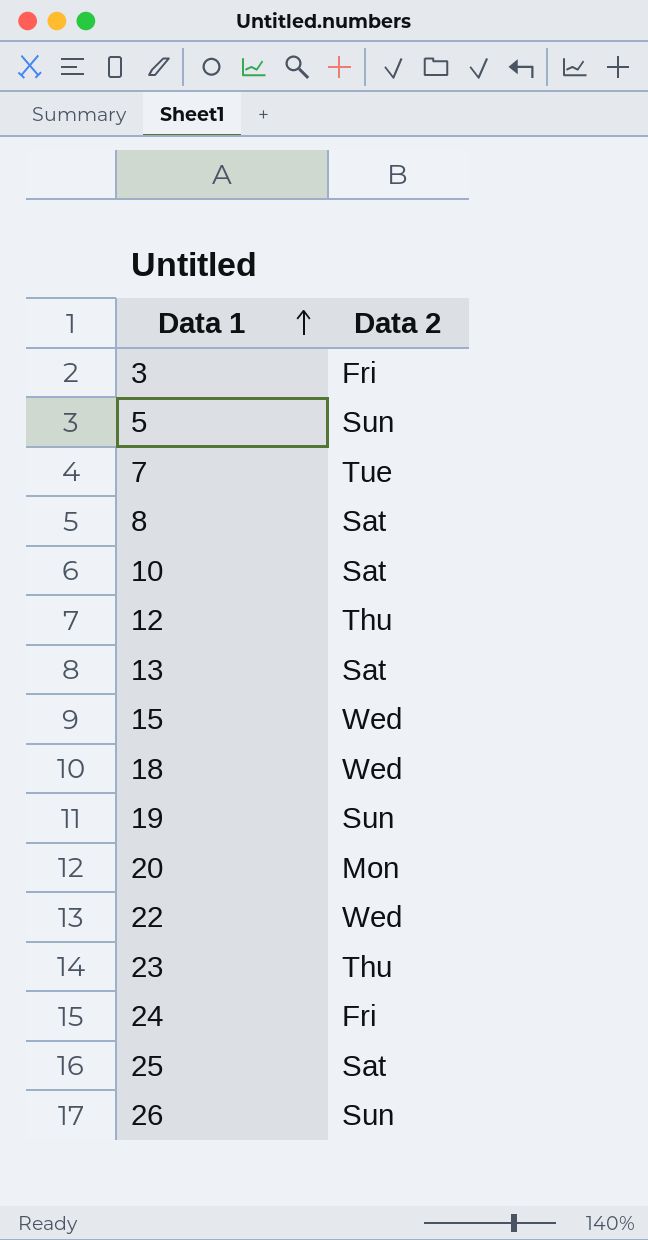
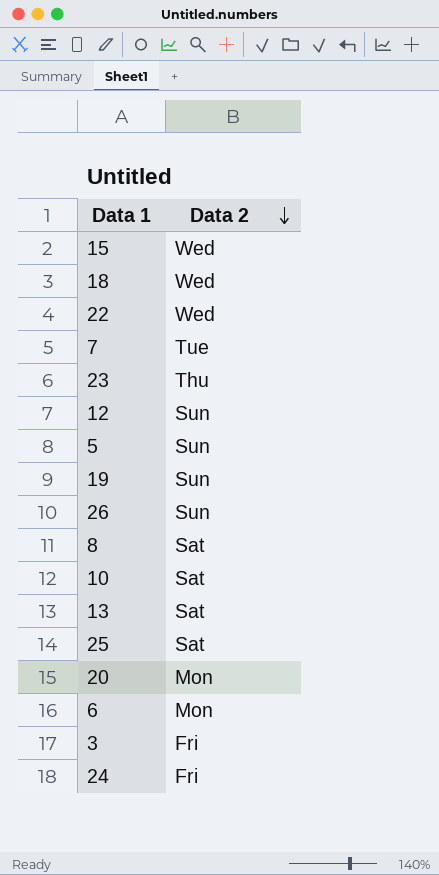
row order: Data 1 ascending -> Data 2 descending
12 | Data 2: Thu -> Sun
row 6: none -> Mon

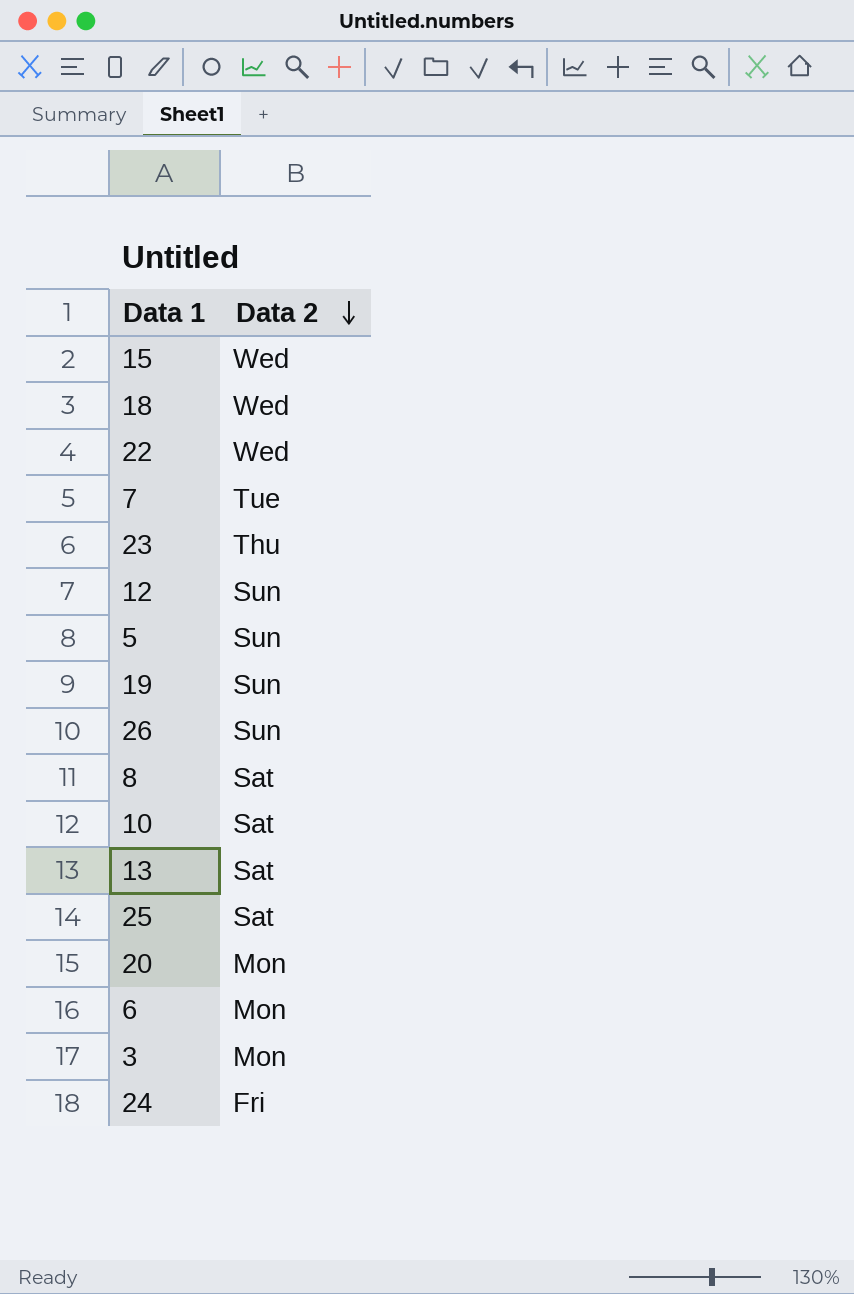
3 | Data 2: Fri -> Mon

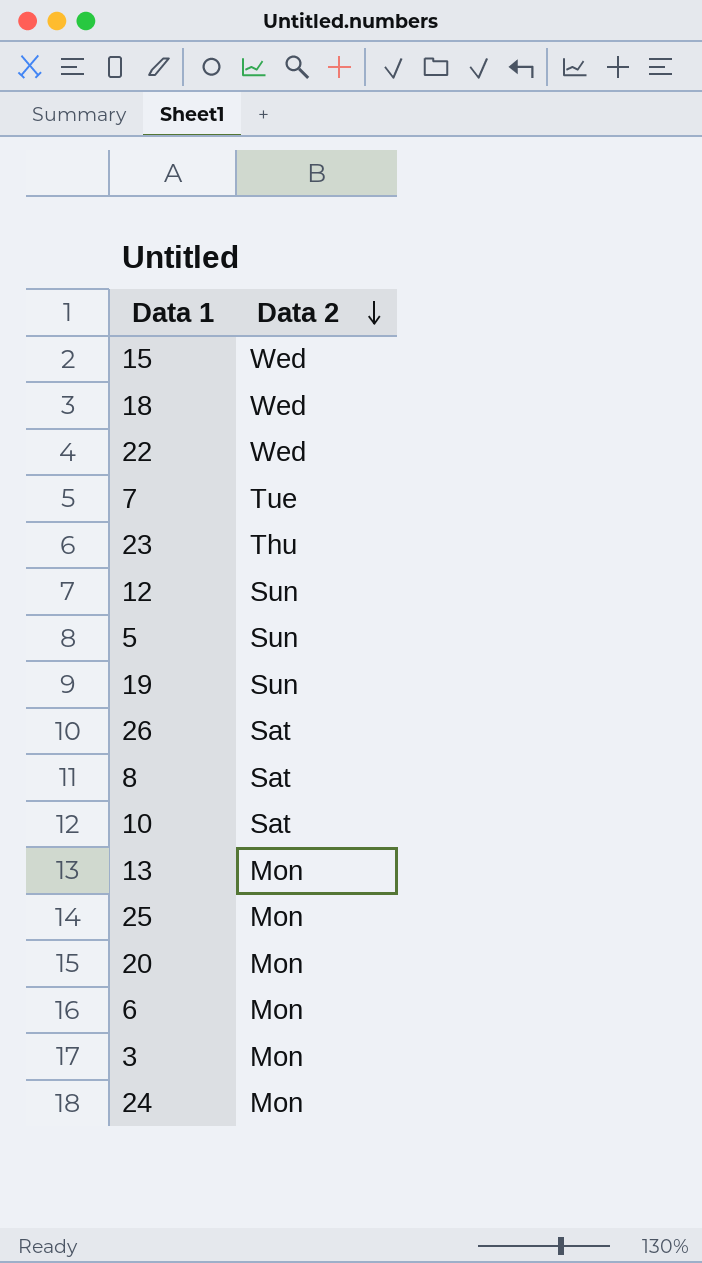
26 | Data 2: Sun -> Sat
13 | Data 2: Sat -> Mon
25 | Data 2: Sat -> Mon
24 | Data 2: Fri -> Mon

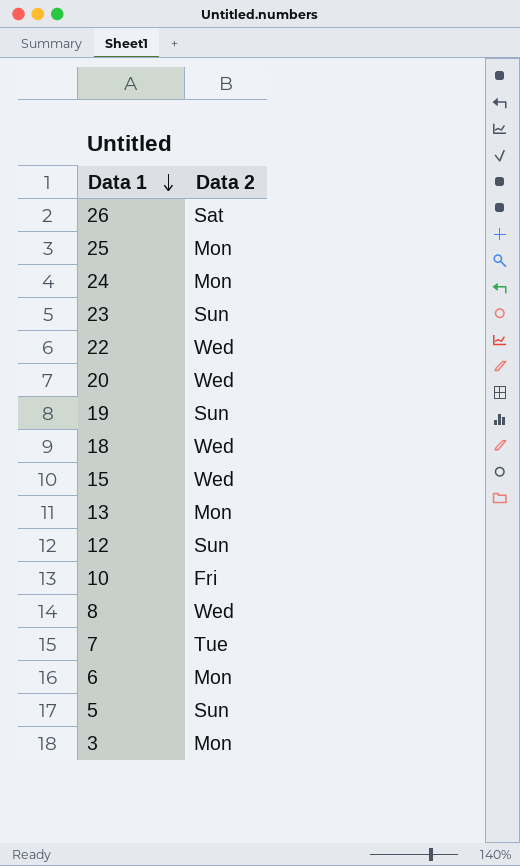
row order: Data 2 descending -> Data 1 descending
23 | Data 2: Thu -> Sun
20 | Data 2: Mon -> Wed
10 | Data 2: Sat -> Fri
8 | Data 2: Sat -> Wed

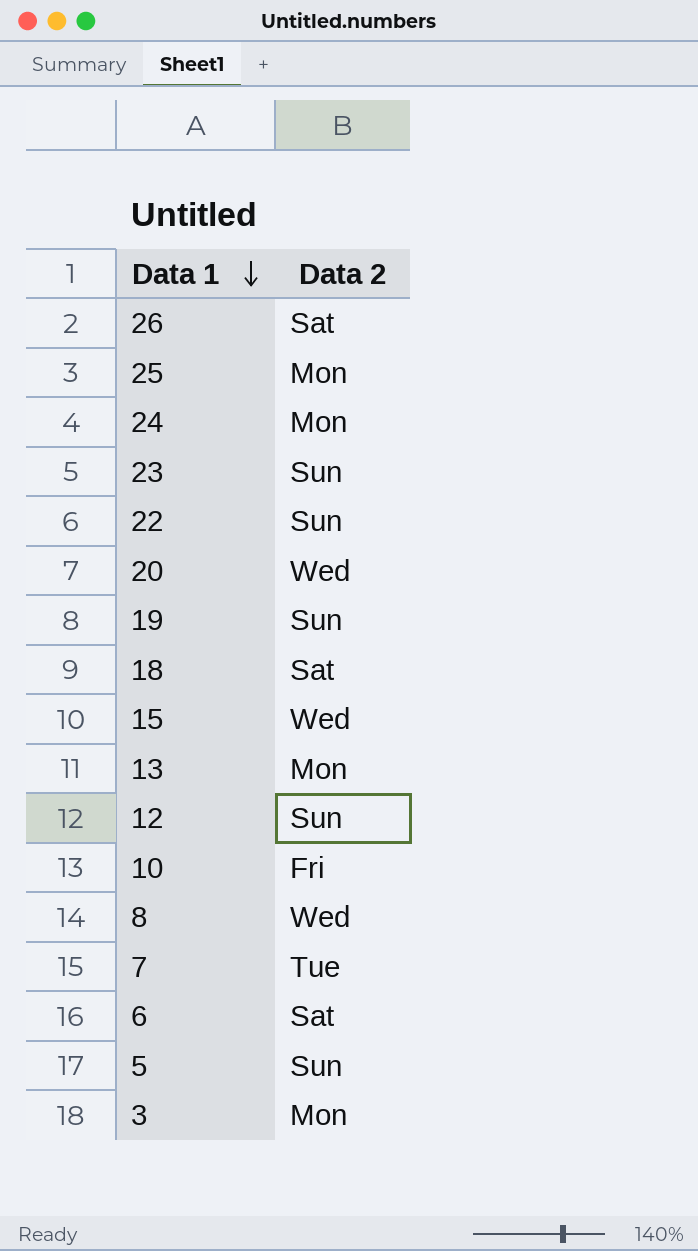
22 | Data 2: Wed -> Sun
18 | Data 2: Wed -> Sat
6 | Data 2: Mon -> Sat

